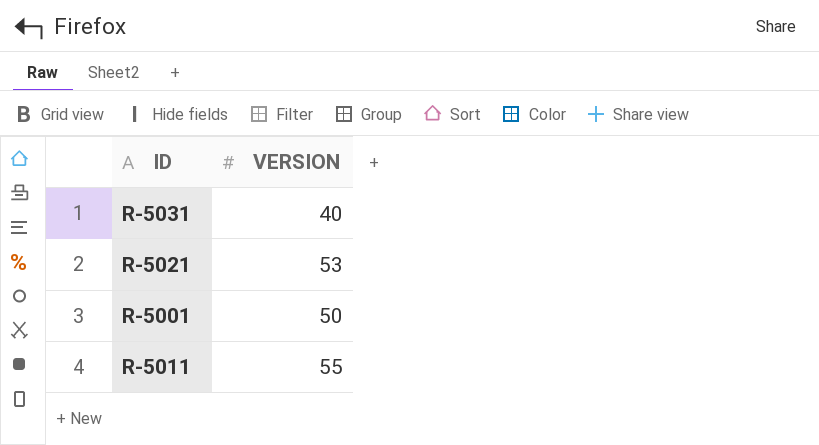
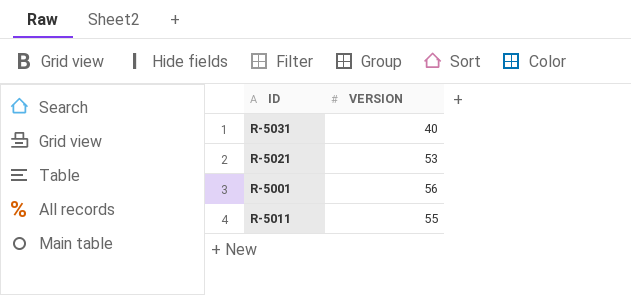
R-5001 | VERSION: 50 -> 56

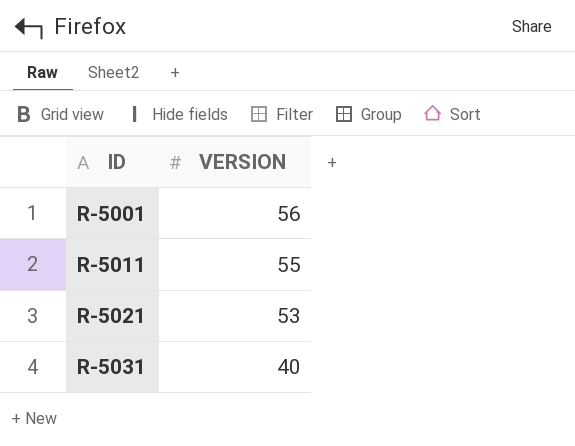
row order: none -> ID ascending

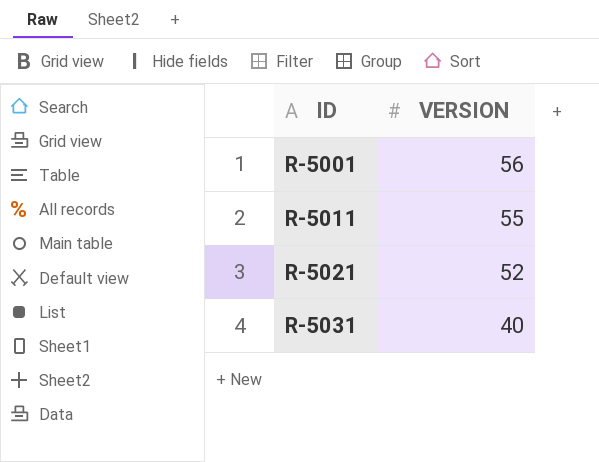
R-5021 | VERSION: 53 -> 52

